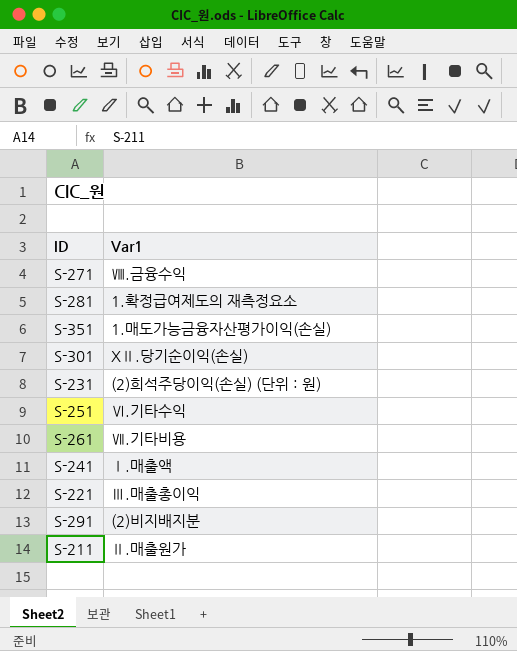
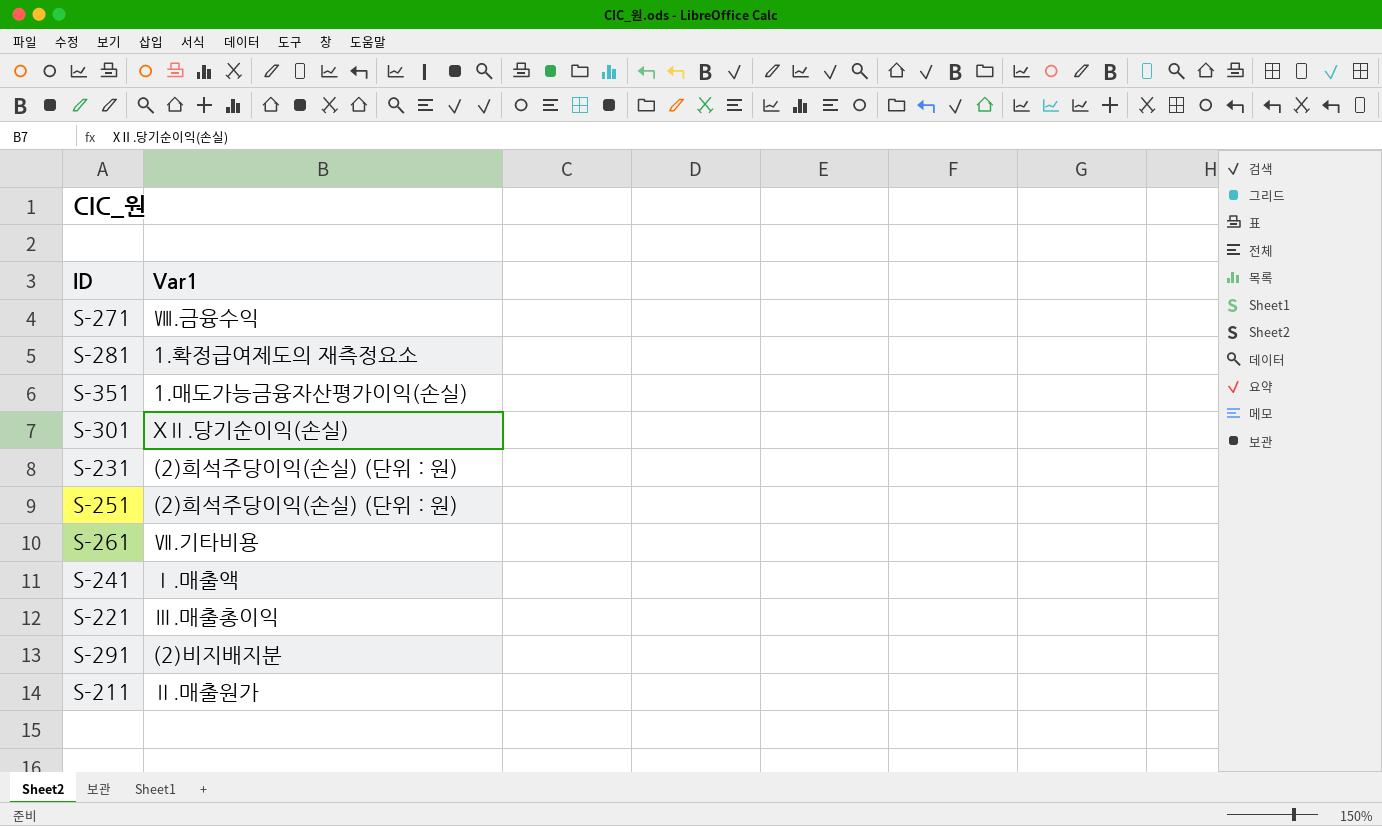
S-251 | Var1: Ⅵ.기타수익 -> (2)희석주당이익(손실) (단위 : 원)

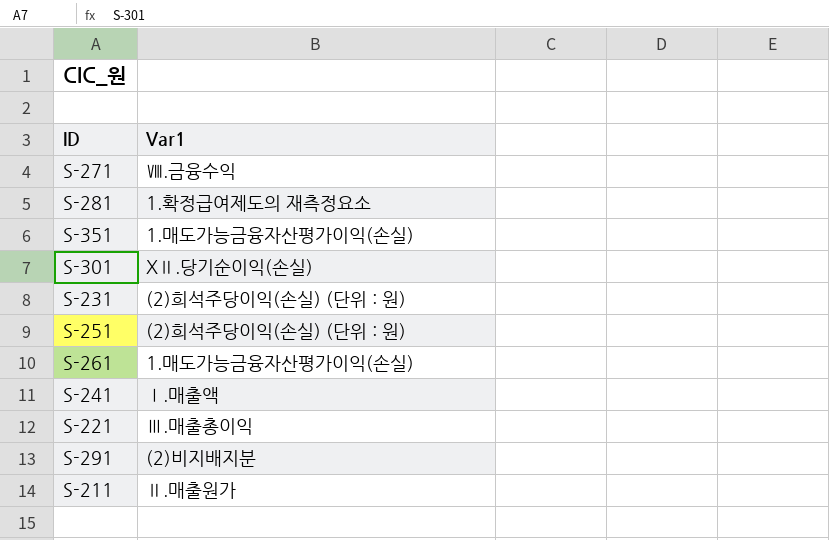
S-261 | Var1: Ⅶ.기타비용 -> 1.매도가능금융자산평가이익(손실)

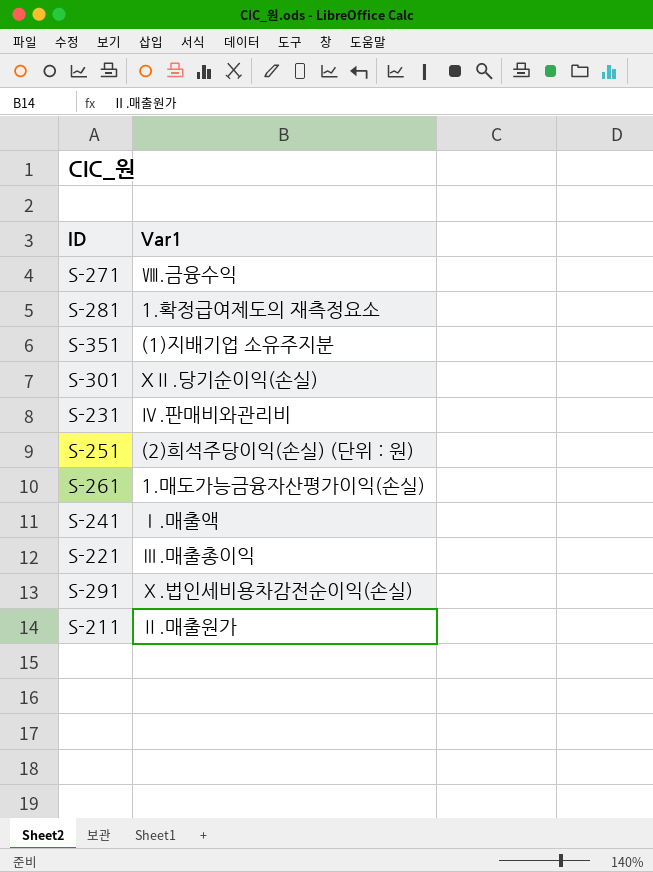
S-351 | Var1: 1.매도가능금융자산평가이익(손실) -> (1)지배기업 소유주지분
S-231 | Var1: (2)희석주당이익(손실) (단위 : 원) -> Ⅳ.판매비와관리비
S-291 | Var1: (2)비지배지분 -> Ⅹ.법인세비용차감전순이익(손실)

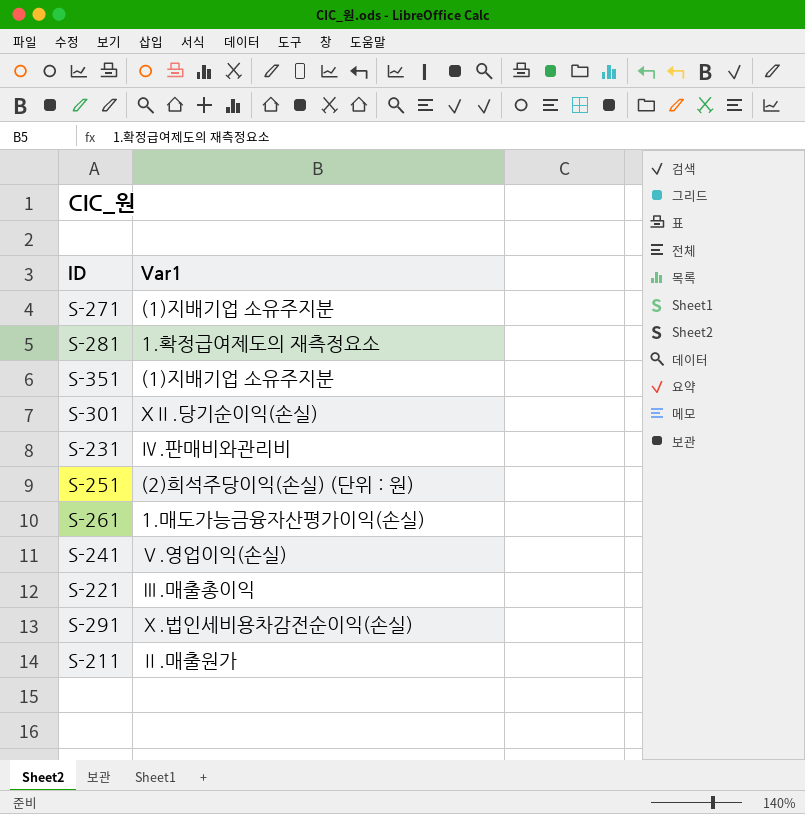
S-271 | Var1: Ⅷ.금융수익 -> (1)지배기업 소유주지분
S-241 | Var1: Ⅰ.매출액 -> Ⅴ.영업이익(손실)

